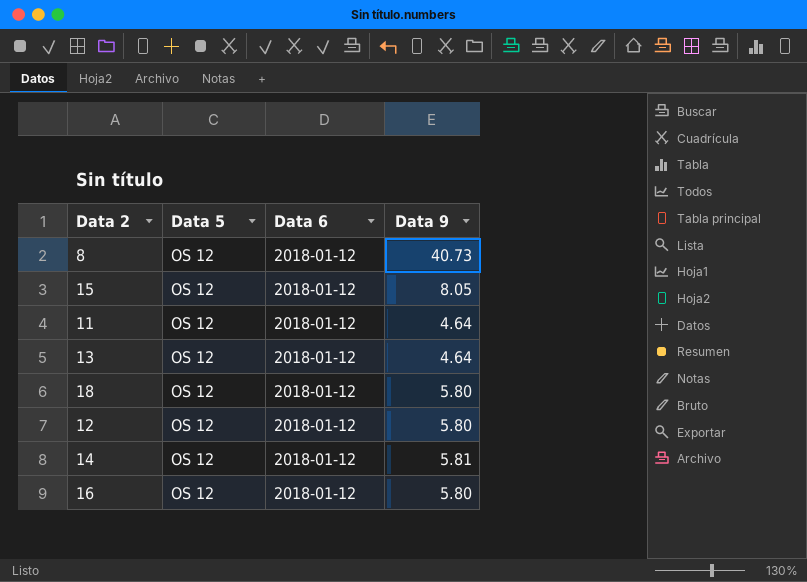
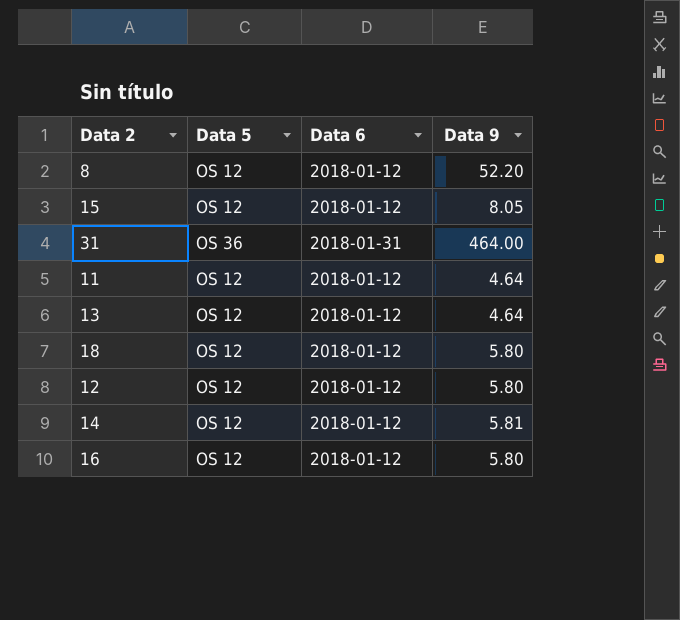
8 | Data 9: 40.73 -> 52.20
row 31: none -> OS 36 | 2018-01-31 | 464.00

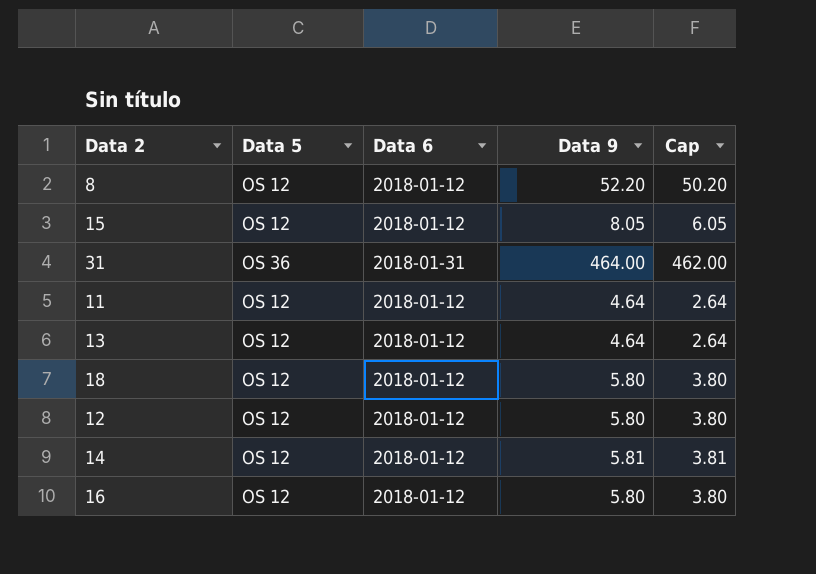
column Cap | formula: none -> [Data 9] - 2

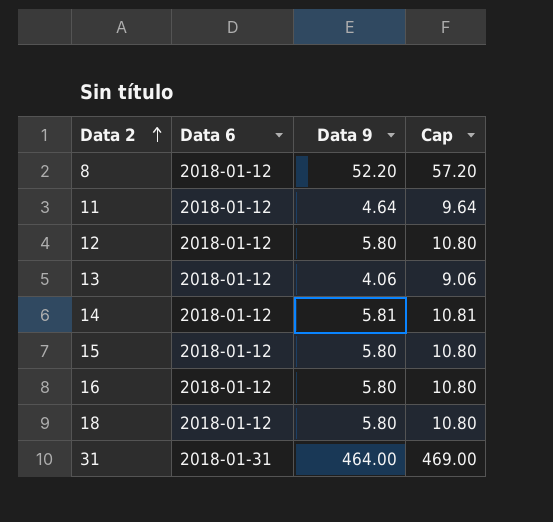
row order: none -> Data 2 ascending
column Data 5 | position: 2 -> none
column Cap | formula: [Data 9] - 2 -> [Data 9] + 5
13 | Data 9: 4.64 -> 4.06
15 | Data 9: 8.05 -> 5.80

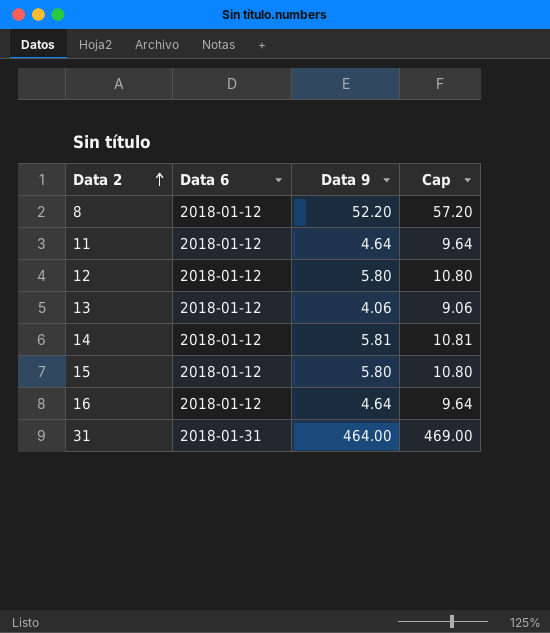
row 18: 2018-01-12 | 5.80 | 10.80 -> none
16 | Data 9: 5.80 -> 4.64
16 | Cap: 10.80 -> 9.64

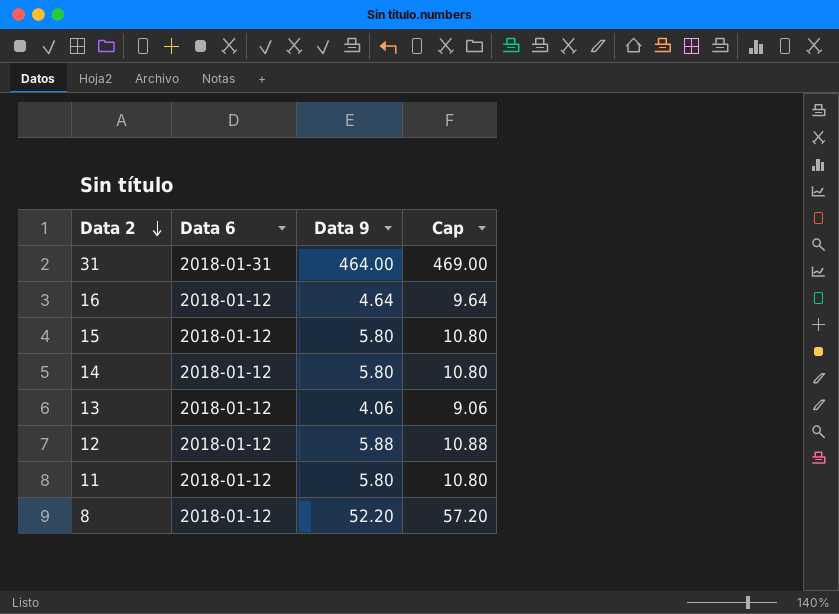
row order: Data 2 ascending -> Data 2 descending
14 | Data 9: 5.81 -> 5.80
14 | Cap: 10.81 -> 10.80
12 | Data 9: 5.80 -> 5.88
12 | Cap: 10.80 -> 10.88
11 | Data 9: 4.64 -> 5.80
11 | Cap: 9.64 -> 10.80

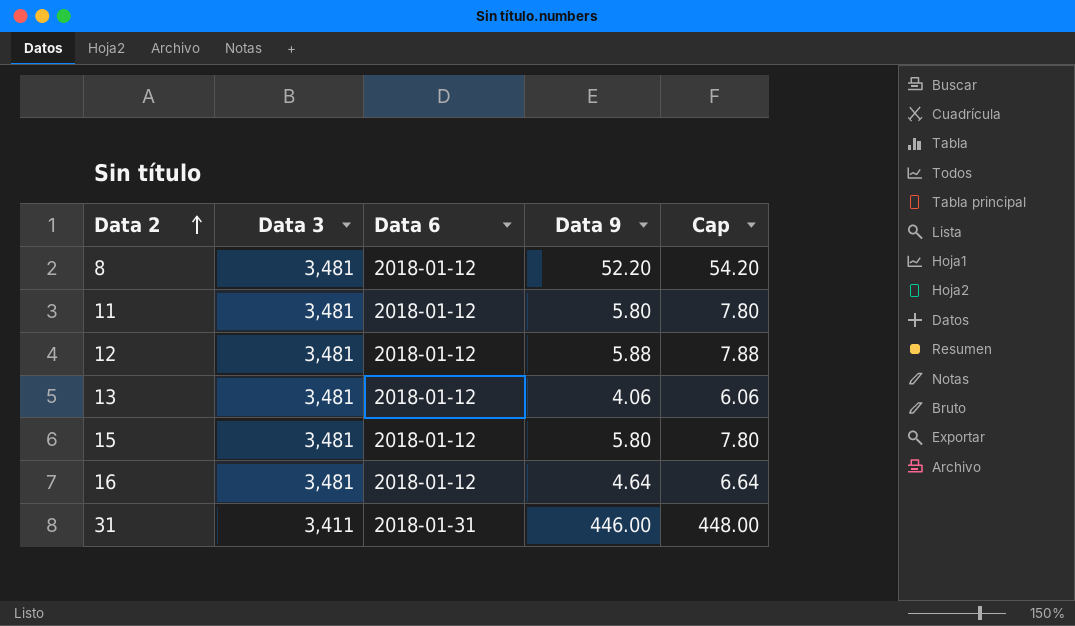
row order: Data 2 descending -> Data 2 ascending
column Data 3 | position: none -> 2
column Cap | formula: [Data 9] + 5 -> [Data 9] + 2
row 14: 2018-01-12 | 5.80 | 10.80 -> none
31 | Data 9: 464.00 -> 446.00

